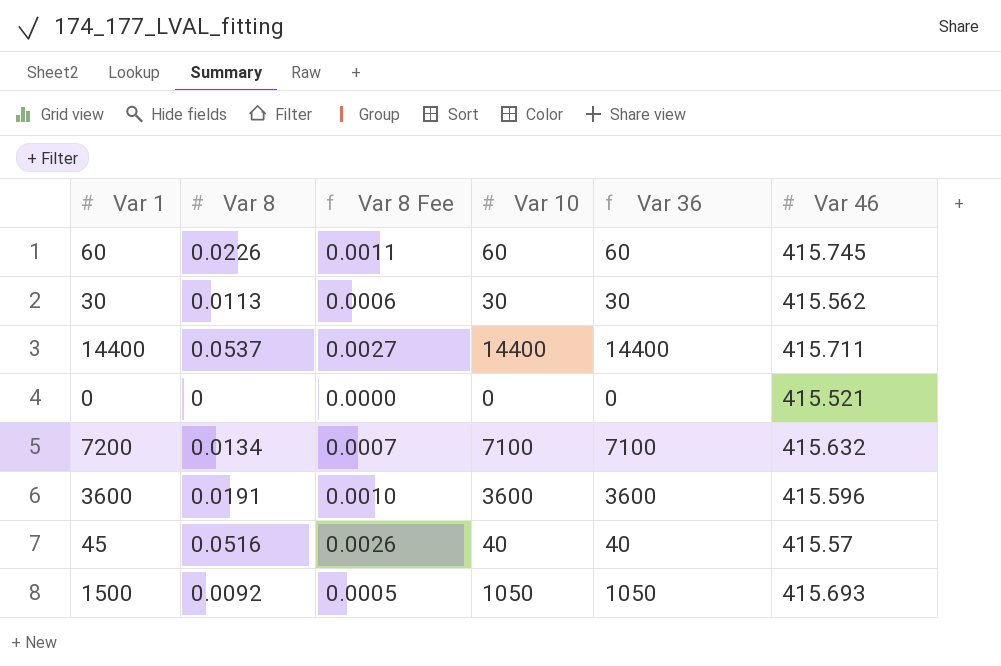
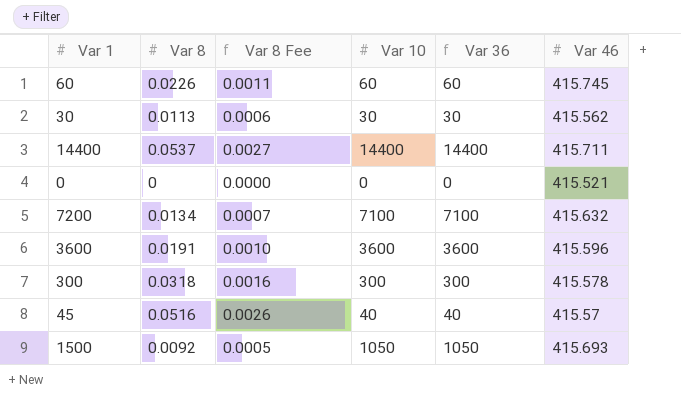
row 300: none -> 0.0318 | 0.0016 | 300 | 300 | 415.578

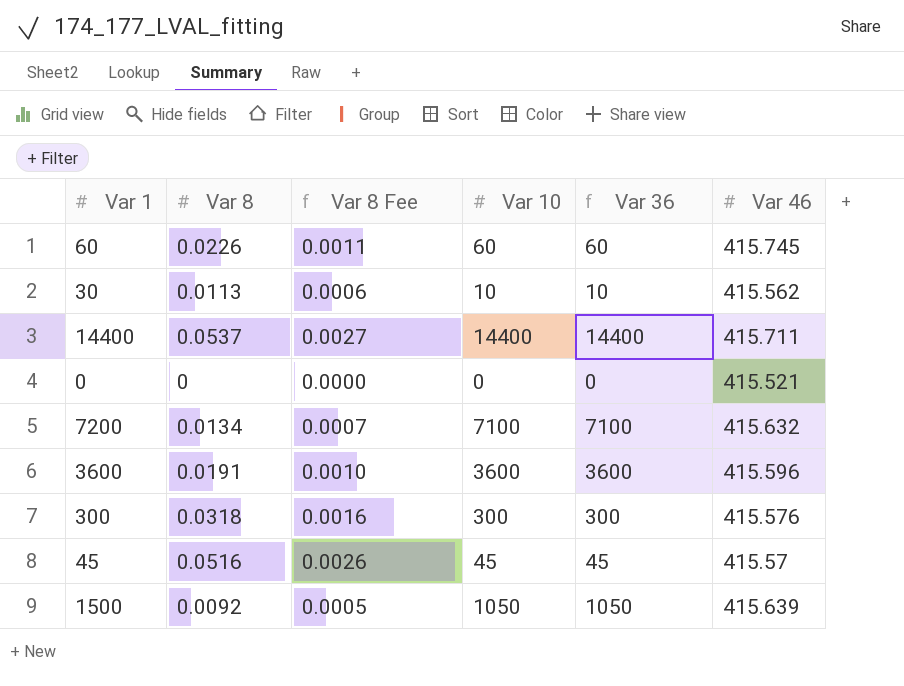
30 | Var 10: 30 -> 10
30 | Var 36: 30 -> 10
300 | Var 46: 415.578 -> 415.576
45 | Var 10: 40 -> 45
45 | Var 36: 40 -> 45
1500 | Var 46: 415.693 -> 415.639

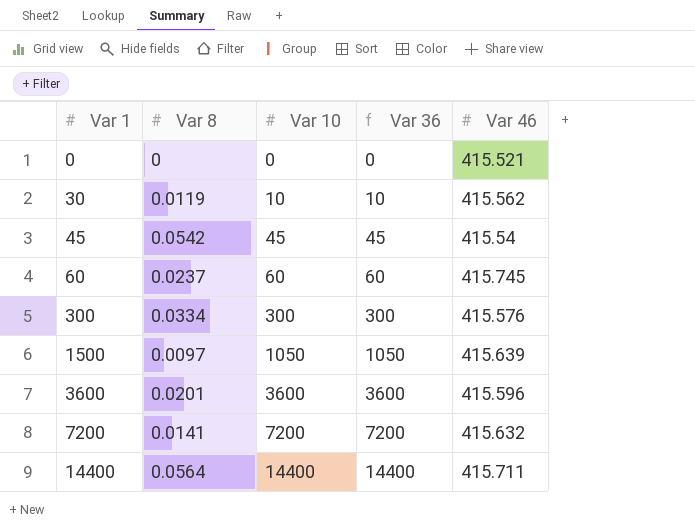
row order: none -> Var 1 ascending
column Var 8 Fee | formula: [Var 8] * 0.05 -> none
30 | Var 8: 0.0113 -> 0.0119
45 | Var 8: 0.0516 -> 0.0542
45 | Var 46: 415.57 -> 415.54
60 | Var 8: 0.0226 -> 0.0237
300 | Var 8: 0.0318 -> 0.0334
1500 | Var 8: 0.0092 -> 0.0097
3600 | Var 8: 0.0191 -> 0.0201
7200 | Var 8: 0.0134 -> 0.0141
7200 | Var 10: 7100 -> 7200
7200 | Var 36: 7100 -> 7200
14400 | Var 8: 0.0537 -> 0.0564

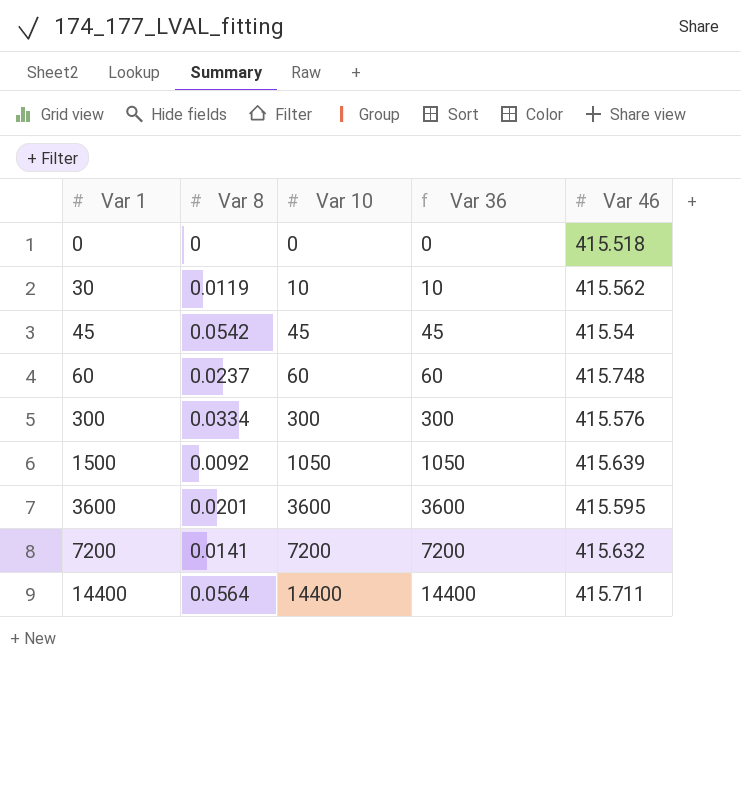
0 | Var 46: 415.521 -> 415.518
60 | Var 46: 415.745 -> 415.748
1500 | Var 8: 0.0097 -> 0.0092
3600 | Var 46: 415.596 -> 415.595

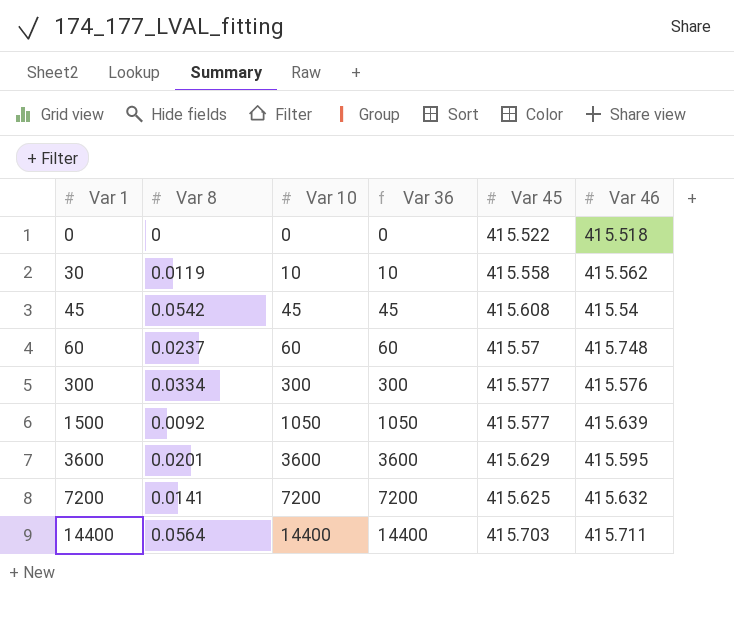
column Var 45 | position: none -> 5

